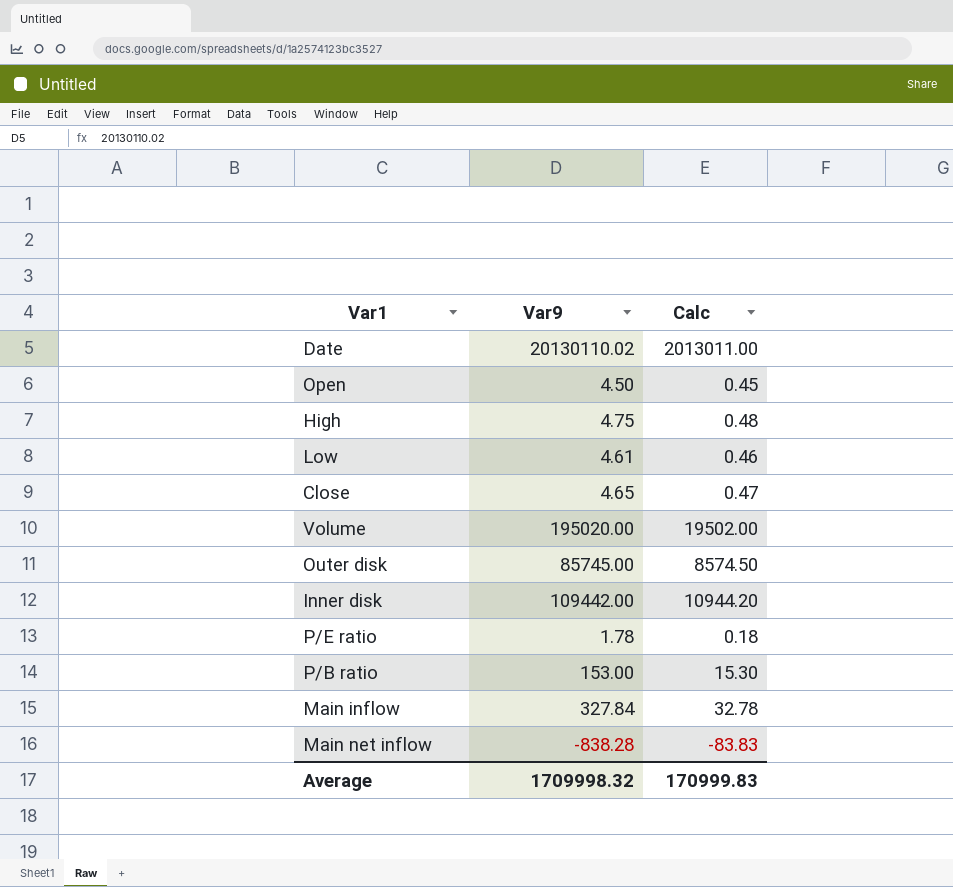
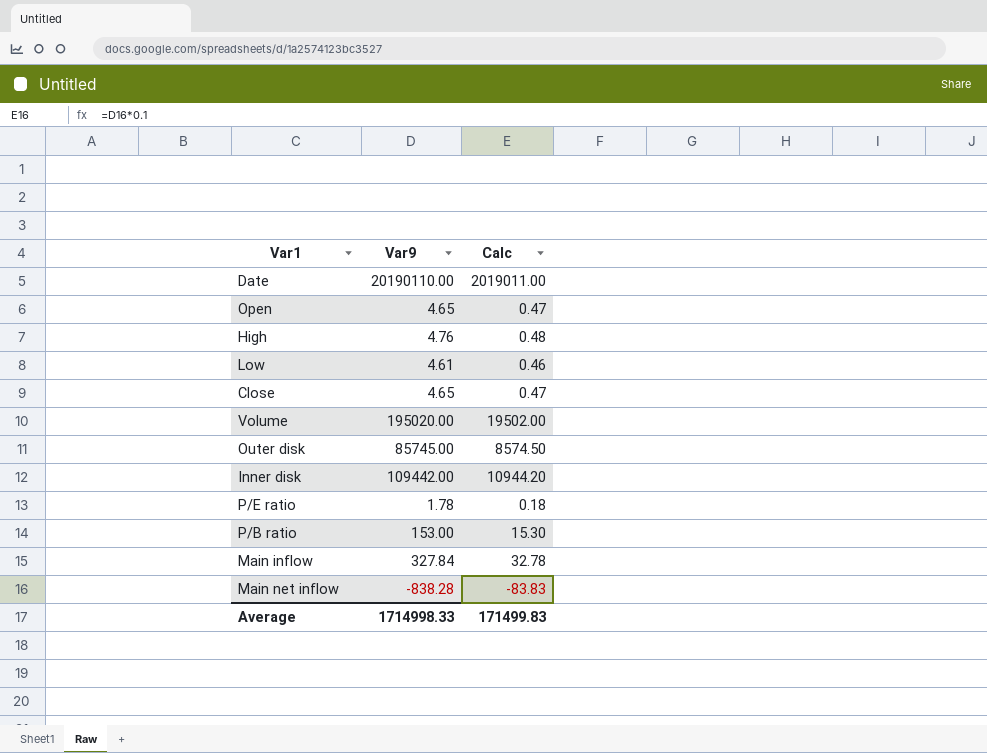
Date | Var9: 20130110.02 -> 20190110.00
Date | Calc: 2013011.00 -> 2019011.00
Open | Var9: 4.50 -> 4.65
Open | Calc: 0.45 -> 0.47
High | Var9: 4.75 -> 4.76
Average | Var9: 1709998.32 -> 1714998.33
Average | Calc: 170999.83 -> 171499.83

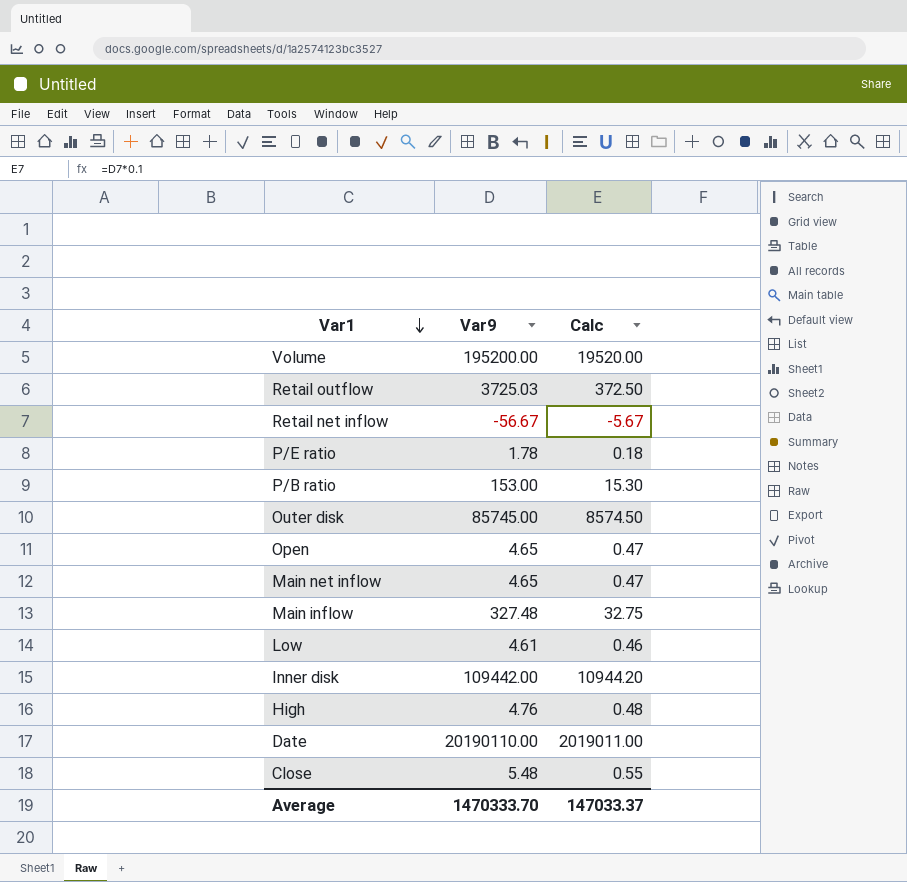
row order: none -> Var1 descending
Volume | Var9: 195020.00 -> 195200.00
Volume | Calc: 19502.00 -> 19520.00
row Retail outflow: none -> 3725.03 | 372.50
row Retail net inflow: none -> -56.67 | -5.67
Main net inflow | Var9: -838.28 -> 4.65
Main net inflow | Calc: -83.83 -> 0.47
Main inflow | Var9: 327.84 -> 327.48
Main inflow | Calc: 32.78 -> 32.75
Close | Var9: 4.65 -> 5.48
Close | Calc: 0.47 -> 0.55
Average | Var9: 1714998.33 -> 1470333.70
Average | Calc: 171499.83 -> 147033.37

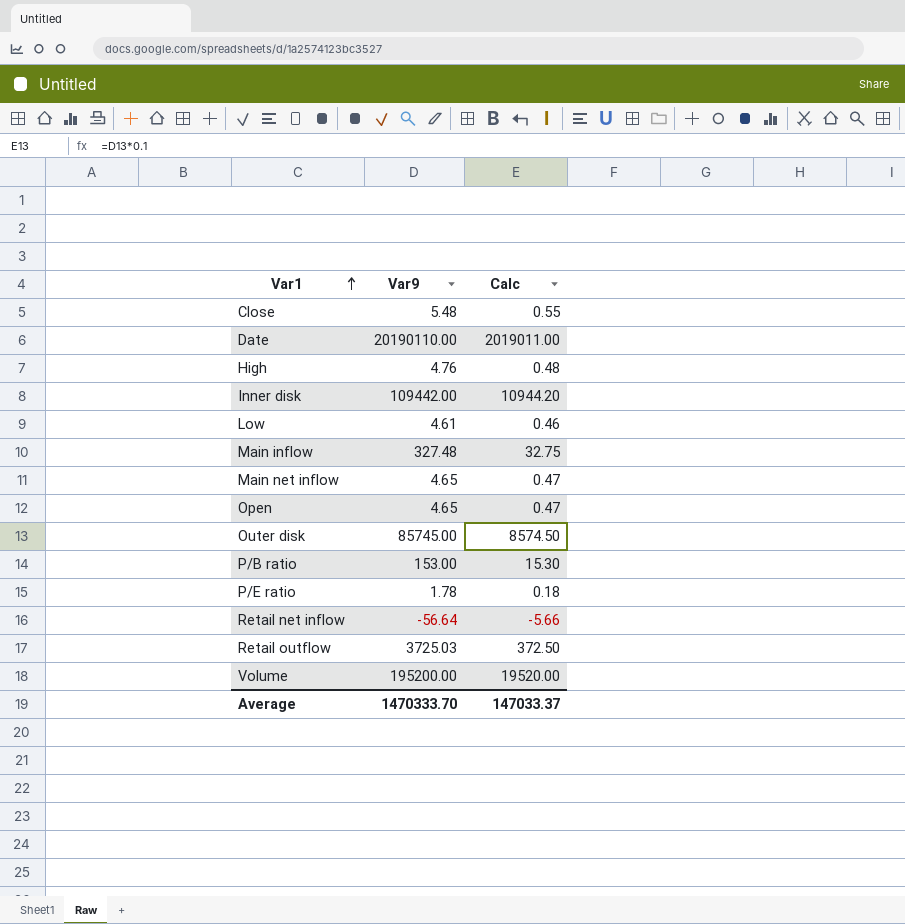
row order: Var1 descending -> Var1 ascending
Retail net inflow | Var9: -56.67 -> -56.64
Retail net inflow | Calc: -5.67 -> -5.66

